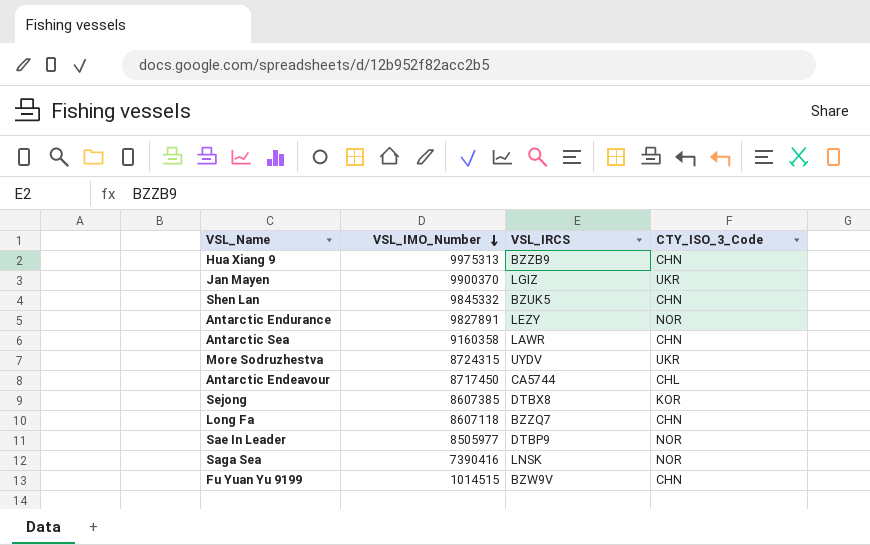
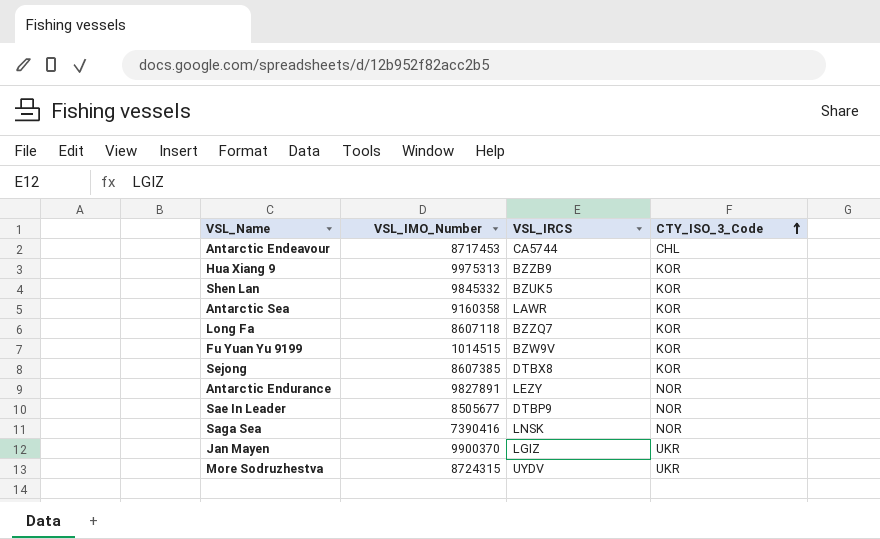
row order: VSL_IMO_Number descending -> CTY_ISO_3_Code ascending
Antarctic Endeavour | VSL_IMO_Number: 8717450 -> 8717453
Hua Xiang 9 | CTY_ISO_3_Code: CHN -> KOR
Shen Lan | CTY_ISO_3_Code: CHN -> KOR
Antarctic Sea | CTY_ISO_3_Code: CHN -> KOR
Long Fa | CTY_ISO_3_Code: CHN -> KOR
Fu Yuan Yu 9199 | CTY_ISO_3_Code: CHN -> KOR
Sae In Leader | VSL_IMO_Number: 8505977 -> 8505677

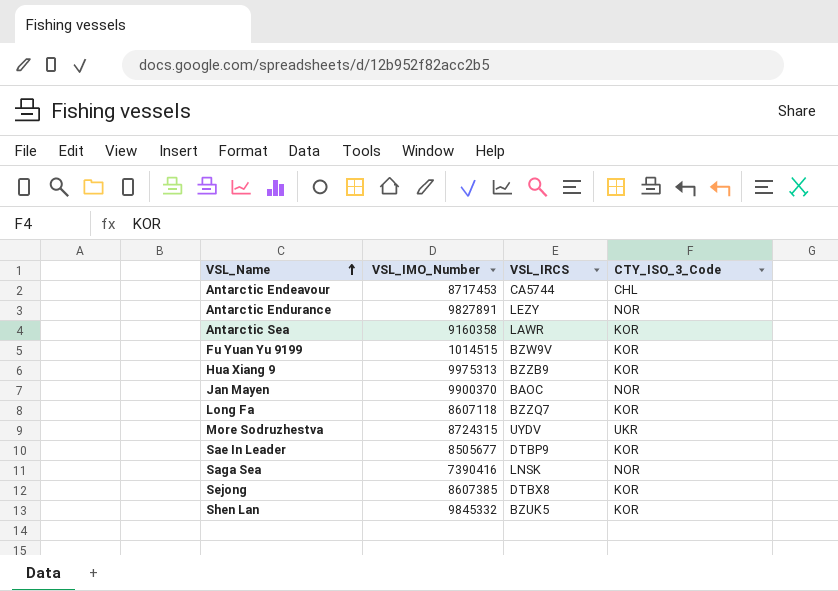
row order: CTY_ISO_3_Code ascending -> VSL_Name ascending
Jan Mayen | VSL_IRCS: LGIZ -> BAOC
Jan Mayen | CTY_ISO_3_Code: UKR -> NOR
Sae In Leader | CTY_ISO_3_Code: NOR -> KOR

